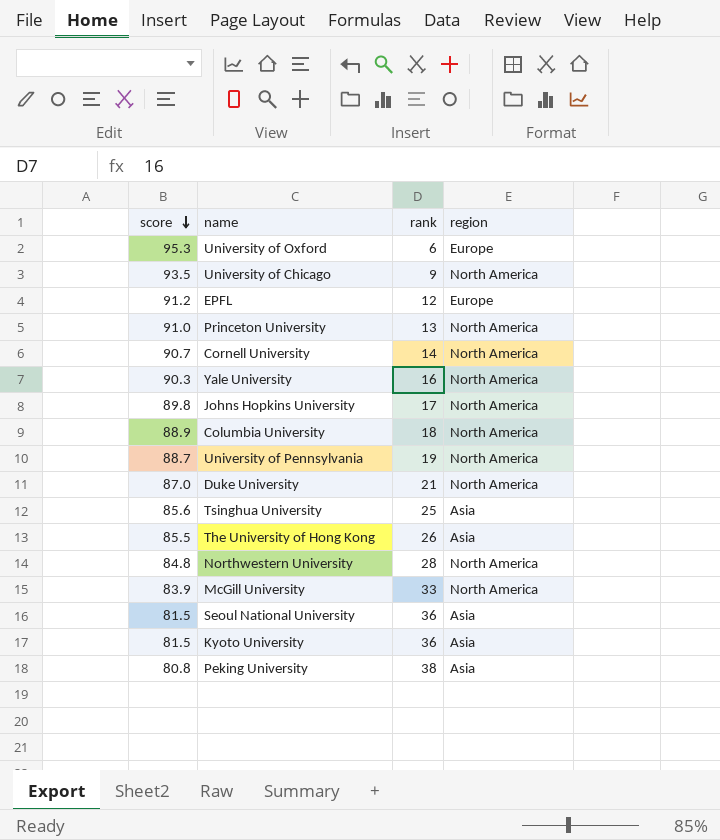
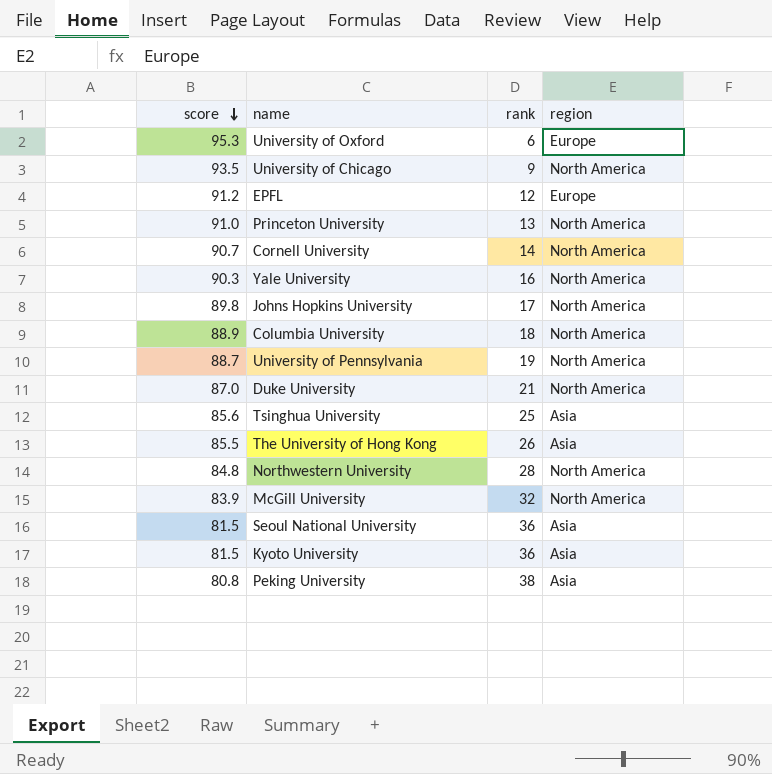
McGill University | rank: 33 -> 32

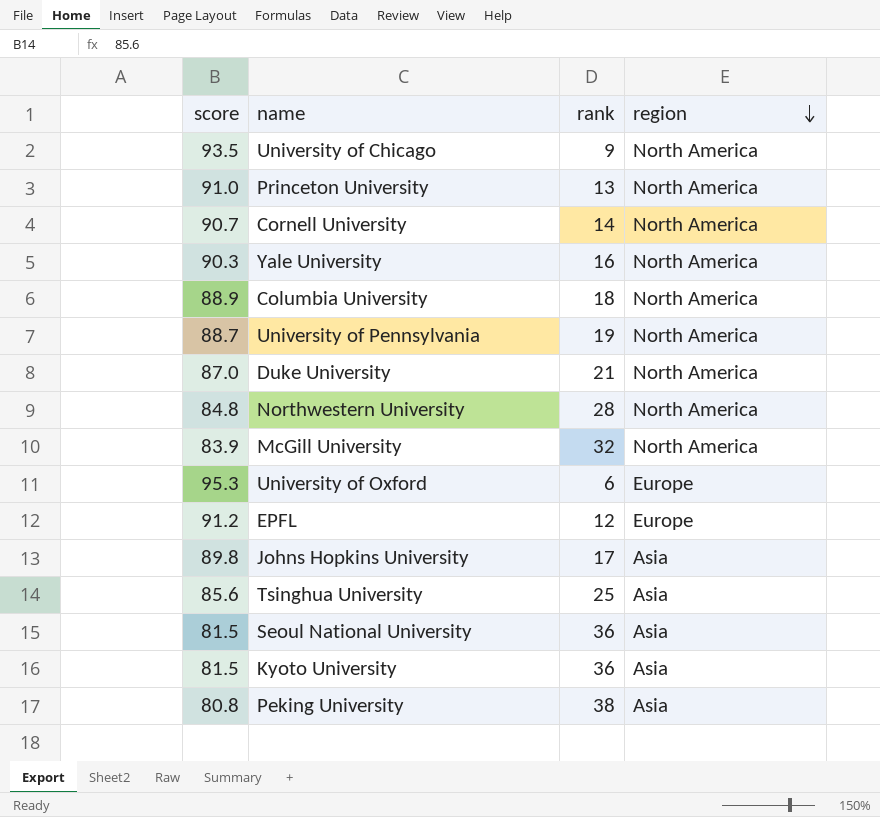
row order: score descending -> region descending
row The University of Hong Kong: 85.5 | 26 | Asia -> none
Johns Hopkins University | region: North America -> Asia

